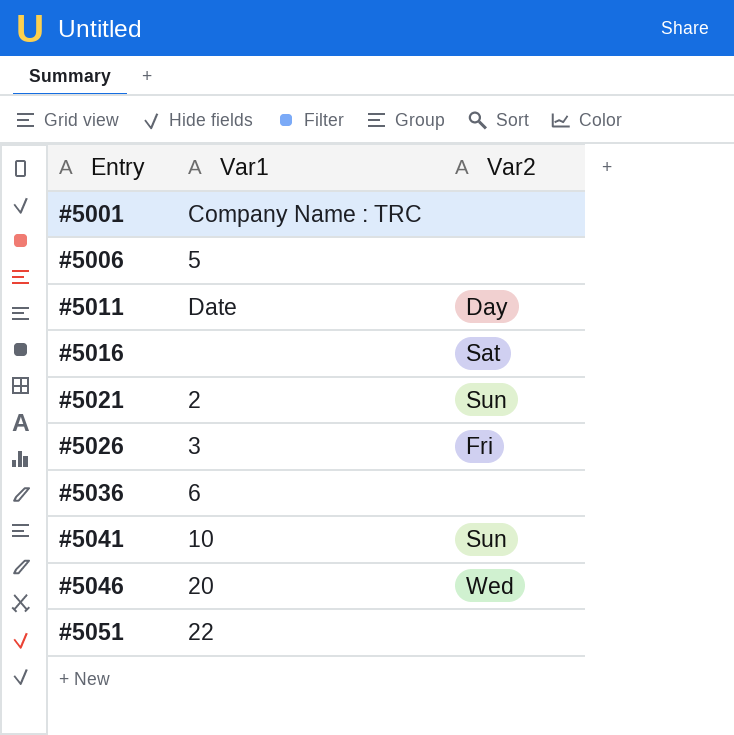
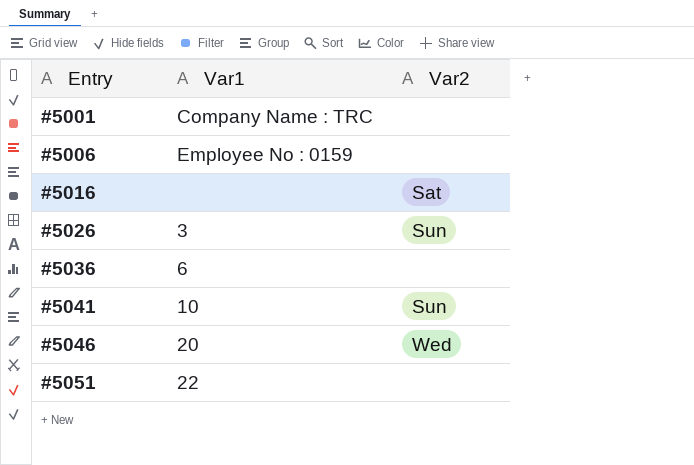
row #5011: Date | Day -> none
row #5021: 2 | Sun -> none
#5006 | Var1: 5 -> Employee No : 0159
#5026 | Var2: Fri -> Sun

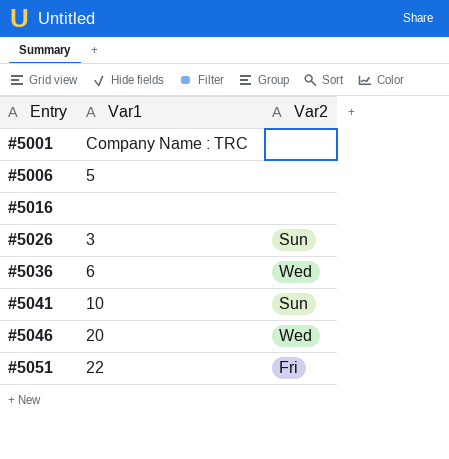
#5006 | Var1: Employee No : 0159 -> 5
#5016 | Var2: Sat -> none
#5036 | Var2: none -> Wed
#5051 | Var2: none -> Fri

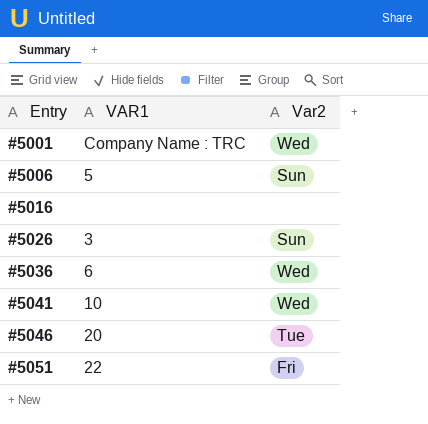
column name: Var1 -> VAR1
#5001 | Var2: none -> Wed
#5006 | Var2: none -> Sun
#5041 | Var2: Sun -> Wed
#5046 | Var2: Wed -> Tue

